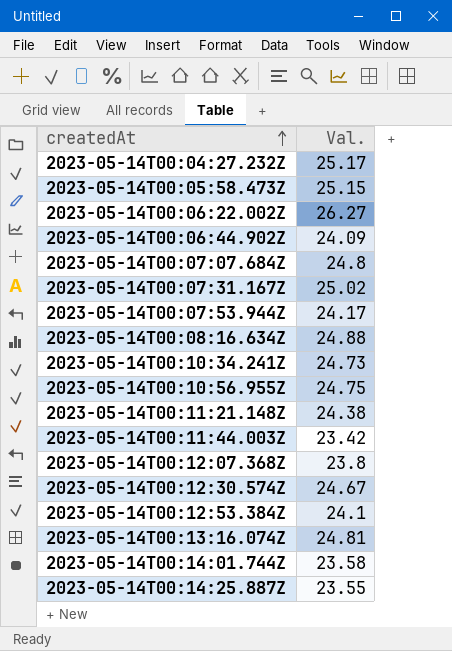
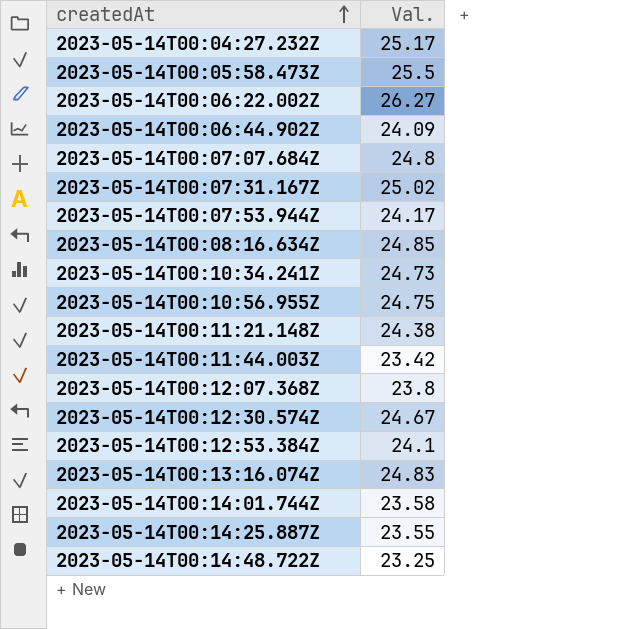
2023-05-14T00:05:58.473Z | Val.: 25.15 -> 25.5
2023-05-14T00:08:16.634Z | Val.: 24.88 -> 24.85
2023-05-14T00:13:16.074Z | Val.: 24.81 -> 24.83
row 2023-05-14T00:14:48.722Z: none -> 23.25

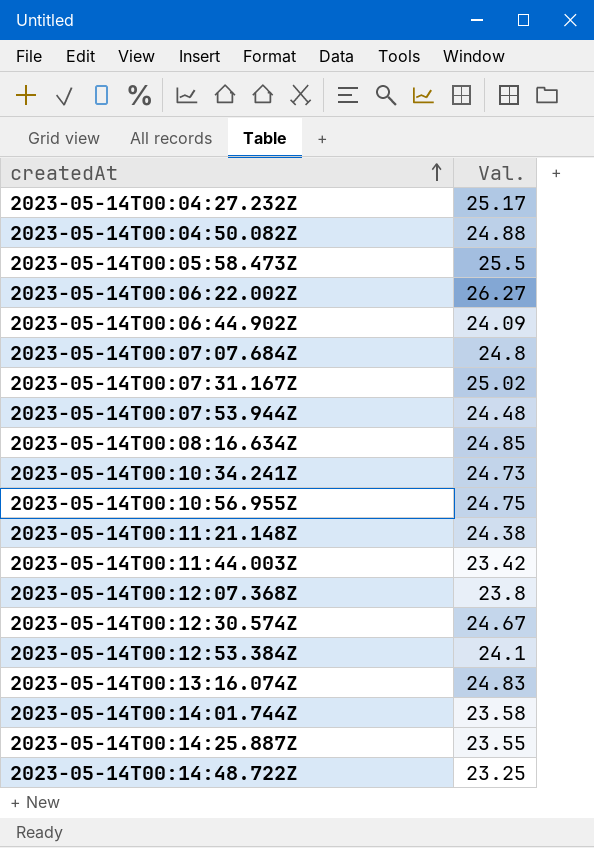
row 2023-05-14T00:04:50.082Z: none -> 24.88
2023-05-14T00:07:53.944Z | Val.: 24.17 -> 24.48

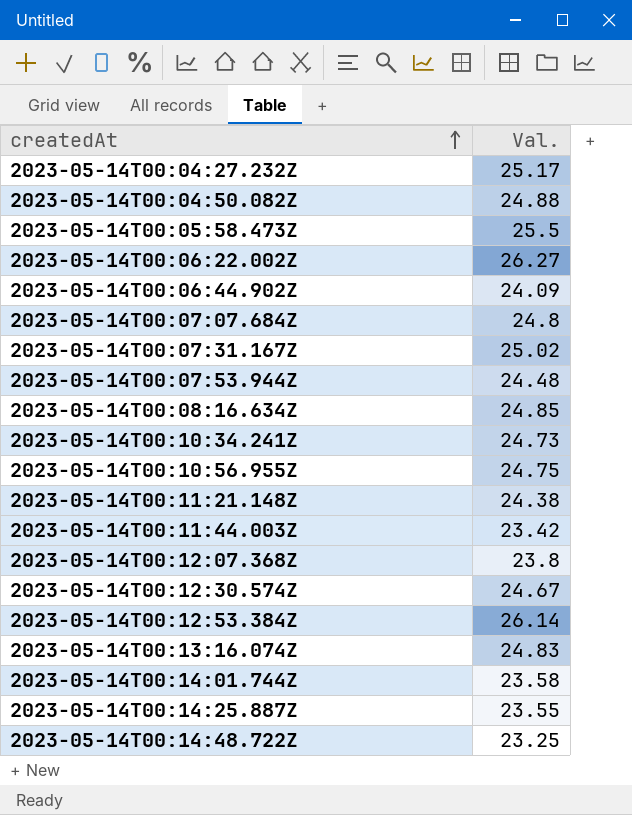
2023-05-14T00:12:53.384Z | Val.: 24.1 -> 26.14

